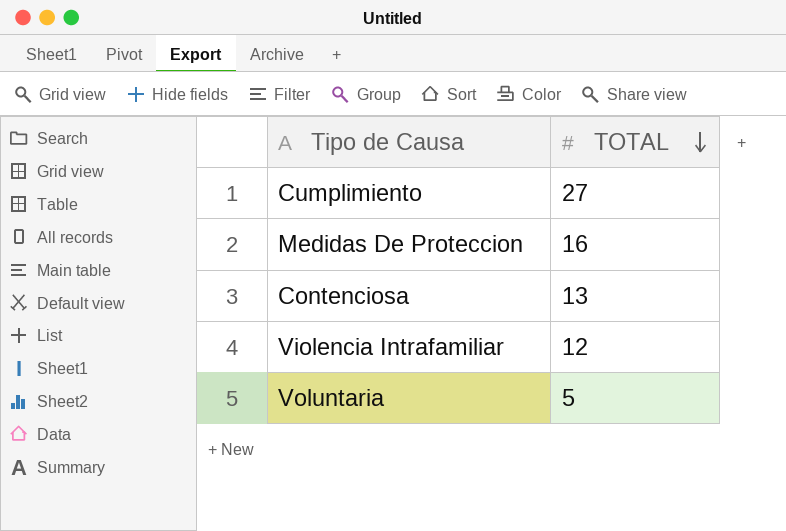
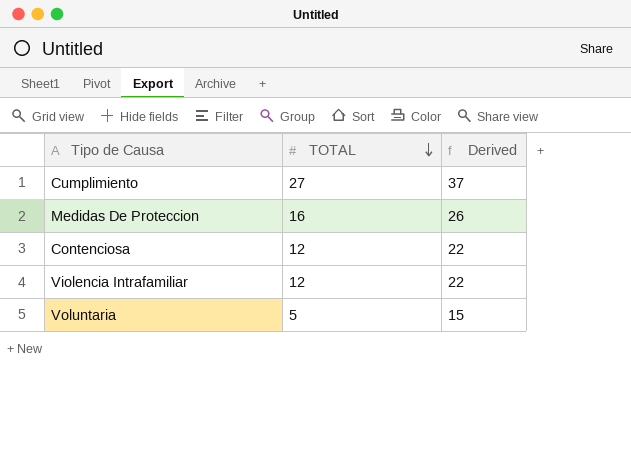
column Derived | formula: none -> [TOTAL] + 10
Contenciosa | TOTAL: 13 -> 12

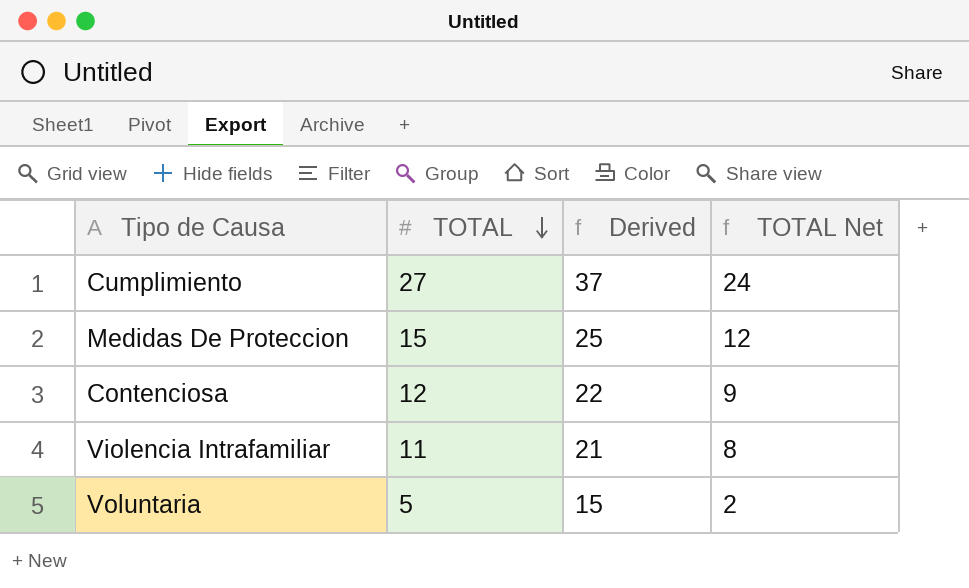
column TOTAL Net | formula: none -> [TOTAL] - 3
Medidas De Proteccion | TOTAL: 16 -> 15
Medidas De Proteccion | Derived: 26 -> 25
Violencia Intrafamiliar | TOTAL: 12 -> 11
Violencia Intrafamiliar | Derived: 22 -> 21

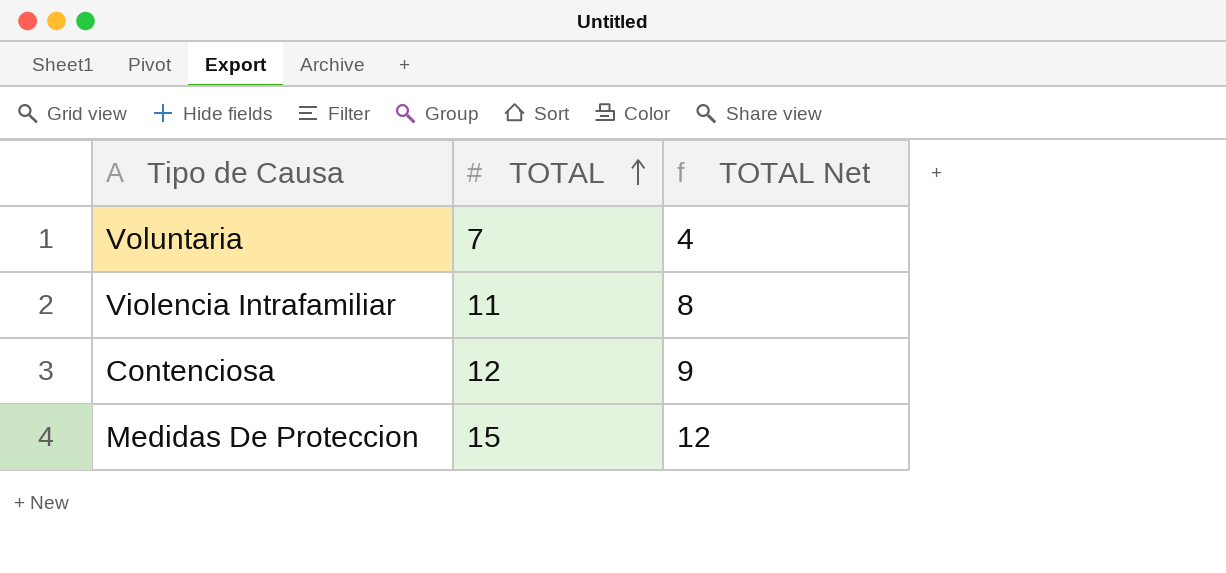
row order: TOTAL descending -> TOTAL ascending
column Derived | formula: [TOTAL] + 10 -> none
row Cumplimiento: 27 | 37 | 24 -> none
Voluntaria | TOTAL: 5 -> 7
Voluntaria | TOTAL Net: 2 -> 4

